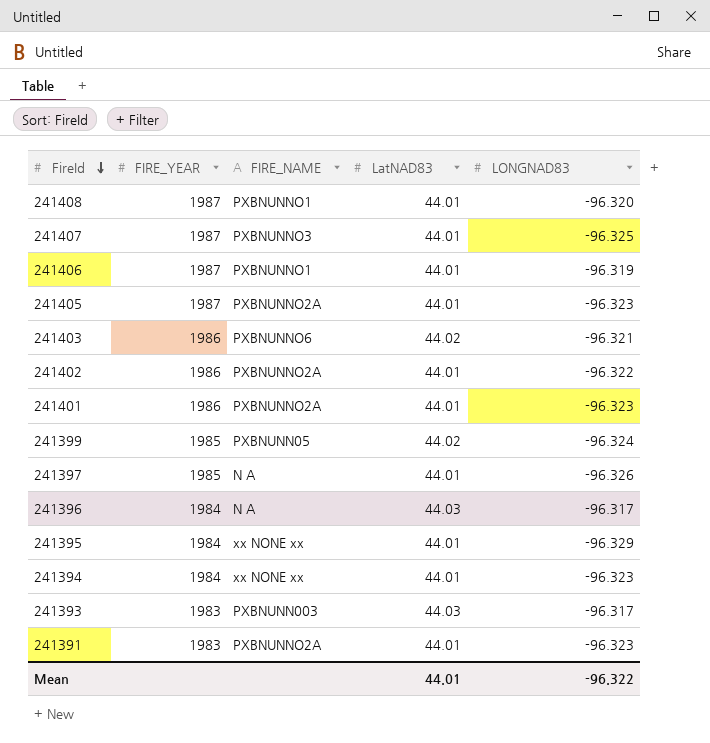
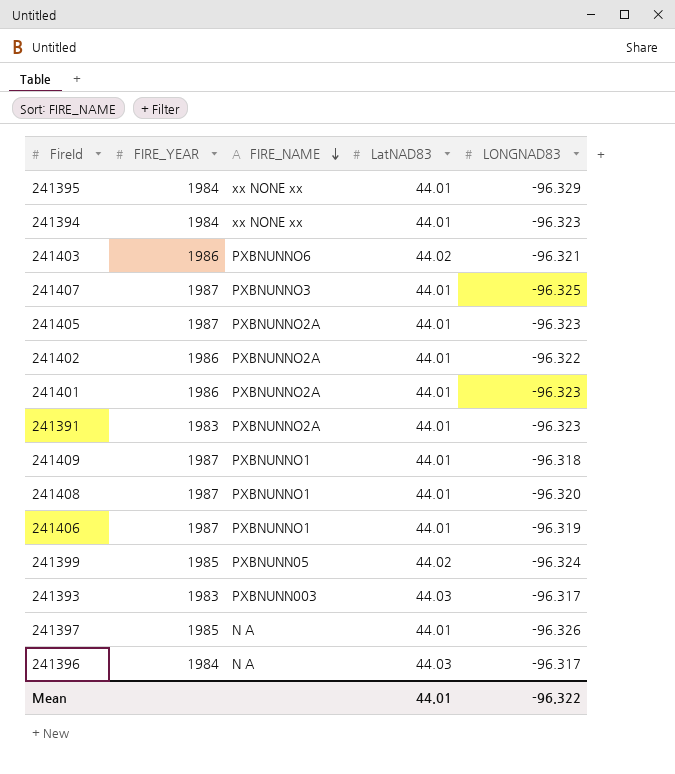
row order: FireId descending -> FIRE_NAME descending
row 241409: none -> 1987 | PXBNUNNO1 | 44.01 | -96.318

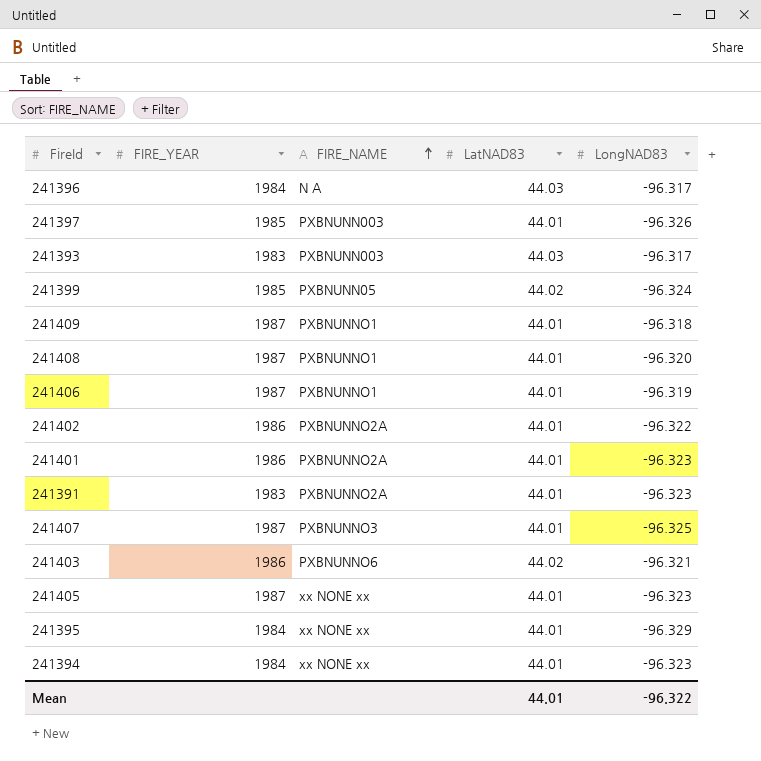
row order: FIRE_NAME descending -> FIRE_NAME ascending
column name: LONGNAD83 -> LongNAD83
241397 | FIRE_NAME: N A -> PXBNUNN003
241405 | FIRE_NAME: PXBNUNNO2A -> xx NONE xx

